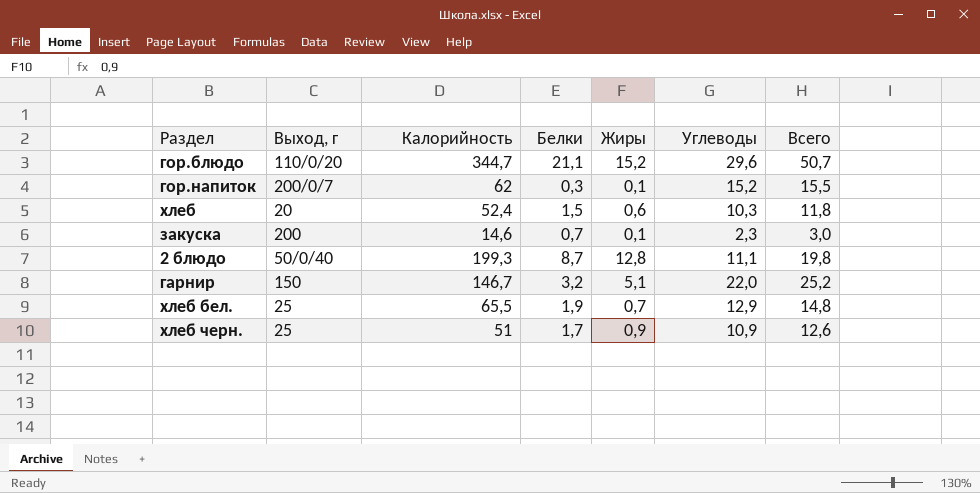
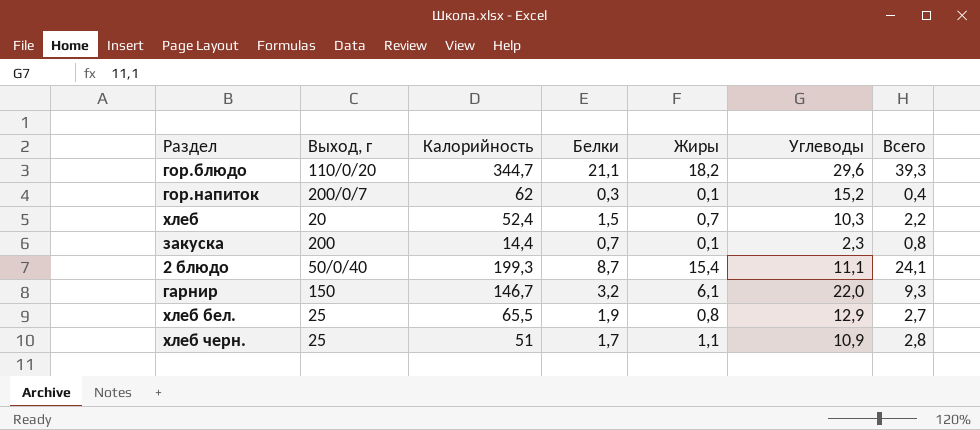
column Всего | formula: [Белки] + [Углеводы] -> [Белки] + [Жиры]
гор.блюдо | Жиры: 15,2 -> 18,2
хлеб | Жиры: 0,6 -> 0,7
закуска | Калорийность: 14,6 -> 14,4
2 блюдо | Жиры: 12,8 -> 15,4
гарнир | Жиры: 5,1 -> 6,1
хлеб бел. | Жиры: 0,7 -> 0,8
хлеб черн. | Жиры: 0,9 -> 1,1

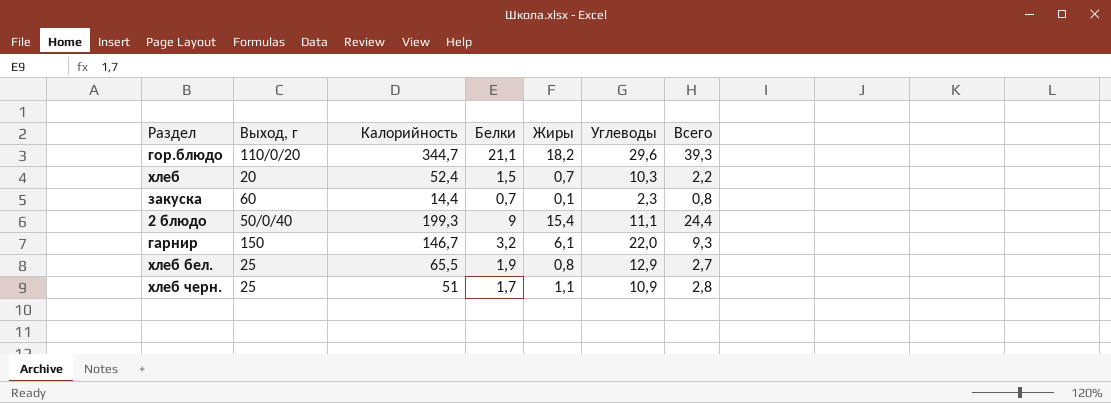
row гор.напиток: 200/0/7 | 62 | 0,3 | 0,1 | 15,2 | 0,4 -> none
закуска | Выход, г: 200 -> 60
2 блюдо | Белки: 8,7 -> 9
2 блюдо | Всего: 24,1 -> 24,4

